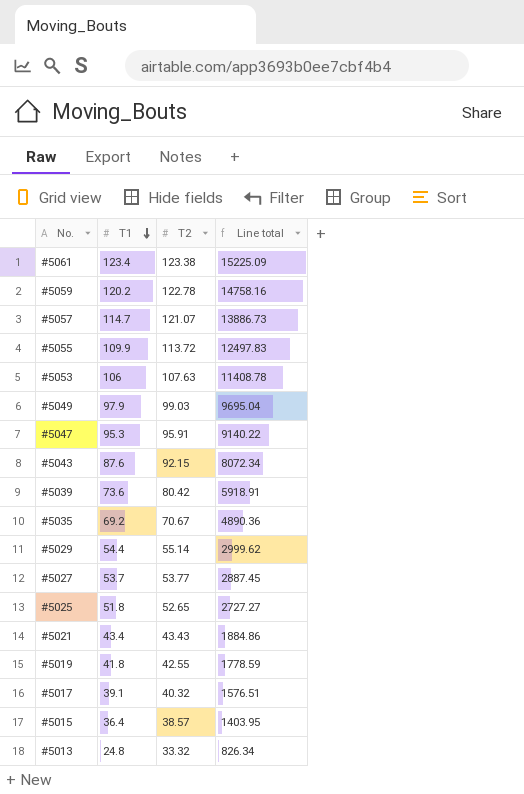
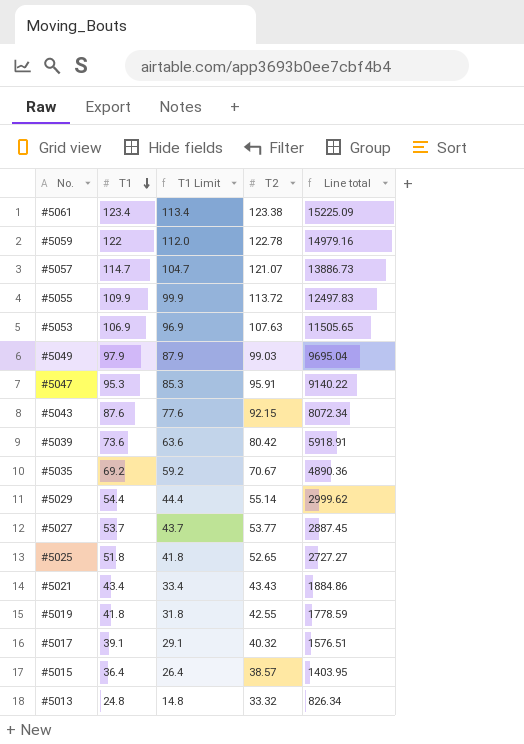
column T1 Limit | formula: none -> [T1] - 10
#5059 | T1: 120.2 -> 122
#5059 | Line total: 14758.16 -> 14979.16
#5053 | T1: 106 -> 106.9
#5053 | Line total: 11408.78 -> 11505.65

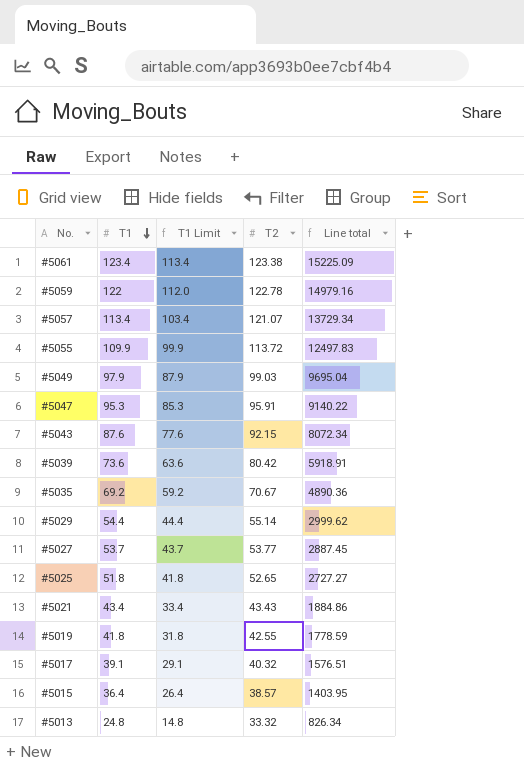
row #5053: 106.9 | 96.9 | 107.63 | 11505.65 -> none
#5057 | T1: 114.7 -> 113.4
#5057 | T1 Limit: 104.7 -> 103.4
#5057 | Line total: 13886.73 -> 13729.34

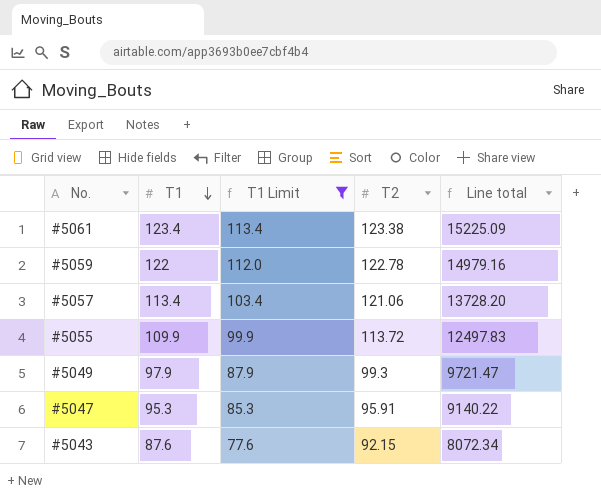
filter: none -> T1 Limit >= 77.6
#5057 | T2: 121.07 -> 121.06
#5057 | Line total: 13729.34 -> 13728.20
#5049 | T2: 99.03 -> 99.3
#5049 | Line total: 9695.04 -> 9721.47

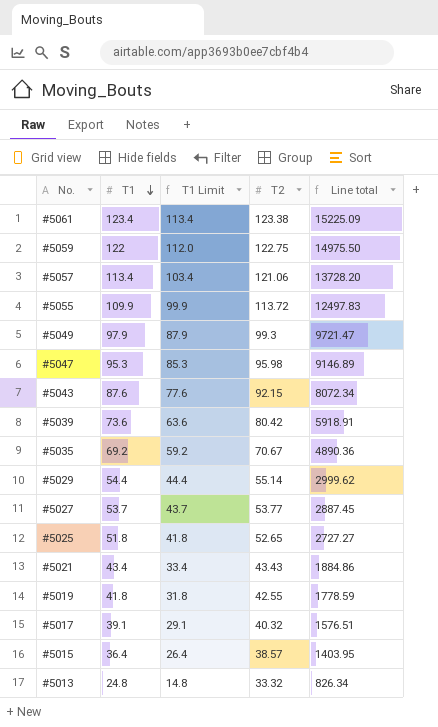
filter: T1 Limit >= 77.6 -> none
#5059 | T2: 122.78 -> 122.75
#5059 | Line total: 14979.16 -> 14975.50
#5047 | T2: 95.91 -> 95.98
#5047 | Line total: 9140.22 -> 9146.89

